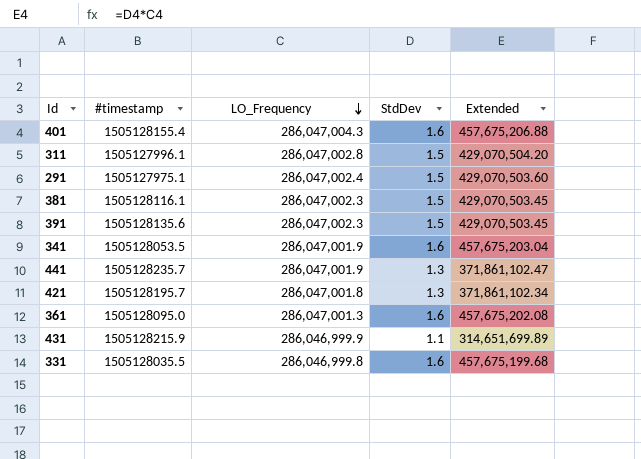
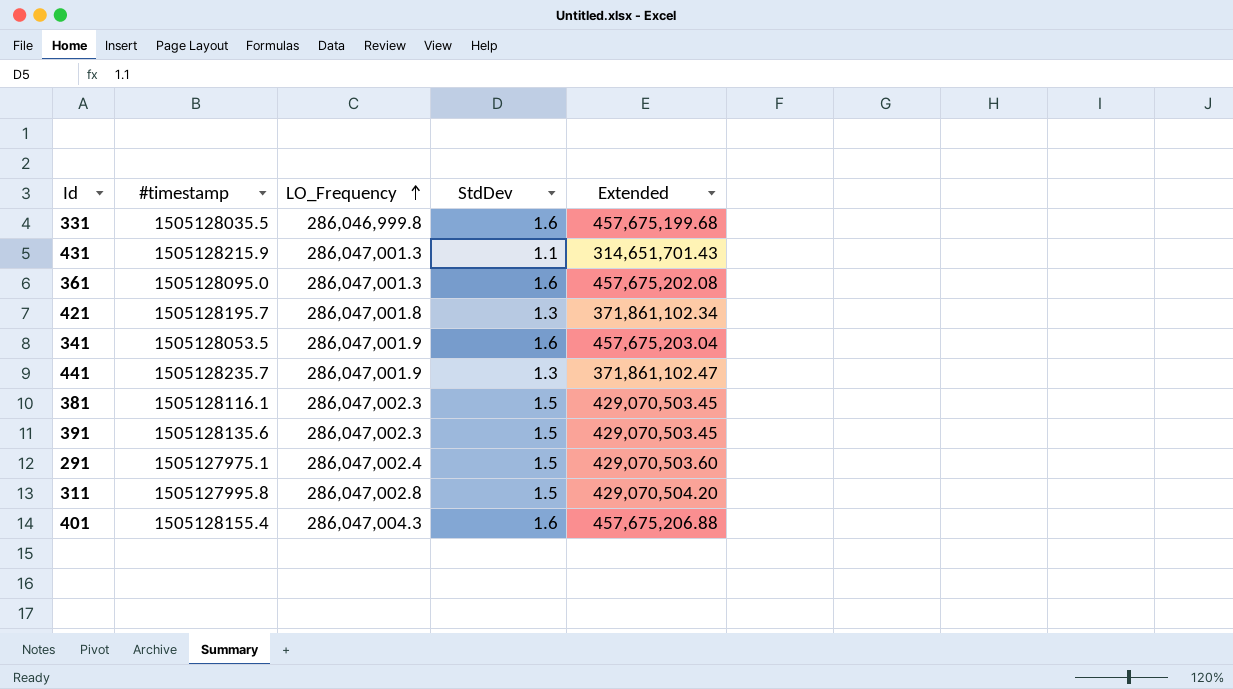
row order: LO_Frequency descending -> LO_Frequency ascending
431 | LO_Frequency: 286,046,999.9 -> 286,047,001.3
431 | Extended: 314,651,699.89 -> 314,651,701.43
311 | #timestamp: 1505127996.1 -> 1505127995.8

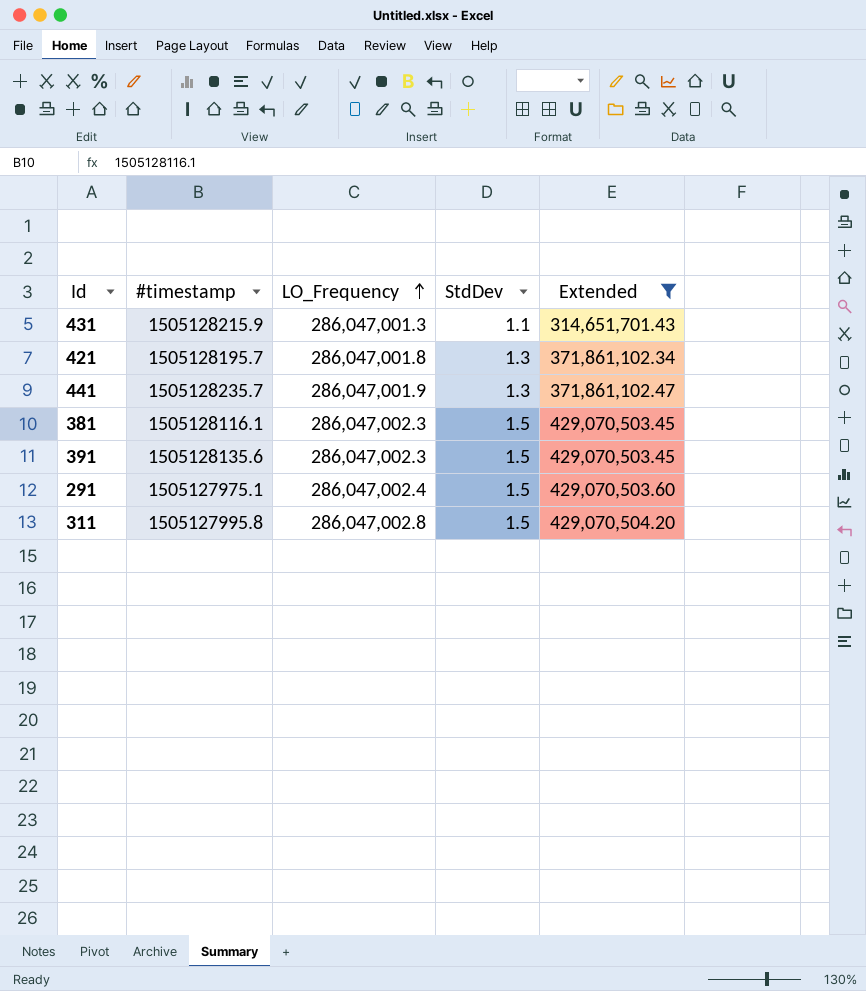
filter: none -> Extended <= 429,070,504.20

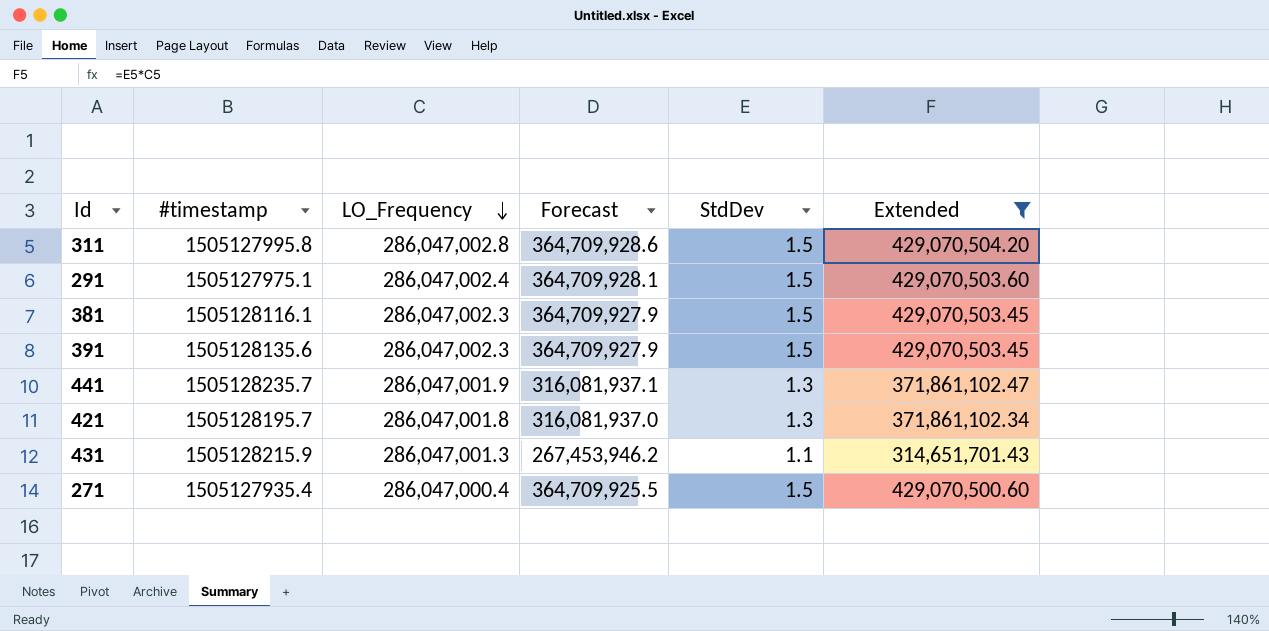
row order: LO_Frequency ascending -> LO_Frequency descending
column Forecast | formula: none -> [Extended] * 0.85
row 271: none -> 1505127935.4 | 286,047,000.4 | 364,709,925.5 | 1.5 | 429,070,500.60

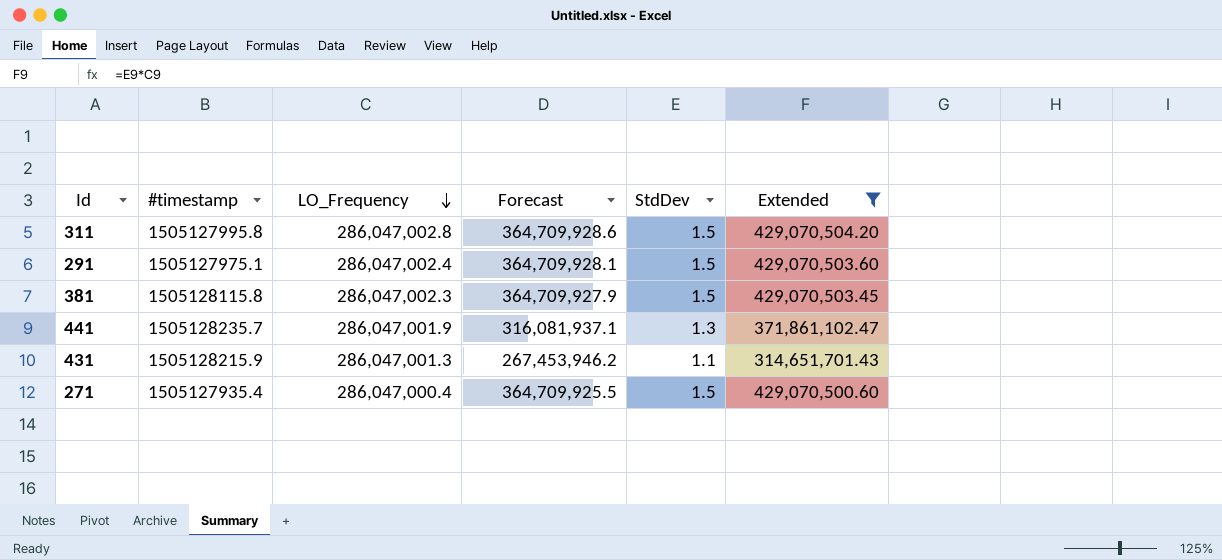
row 391: 1505128135.6 | 286,047,002.3 | 364,709,927.9 | 1.5 | 429,070,503.45 -> none
row 421: 1505128195.7 | 286,047,001.8 | 316,081,937.0 | 1.3 | 371,861,102.34 -> none
381 | #timestamp: 1505128116.1 -> 1505128115.8

